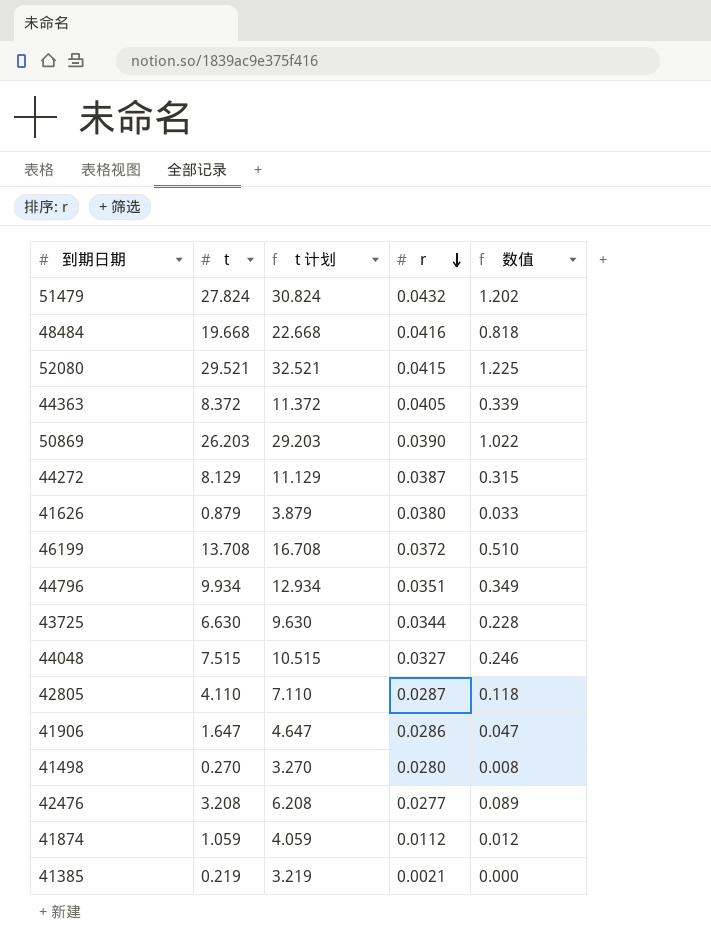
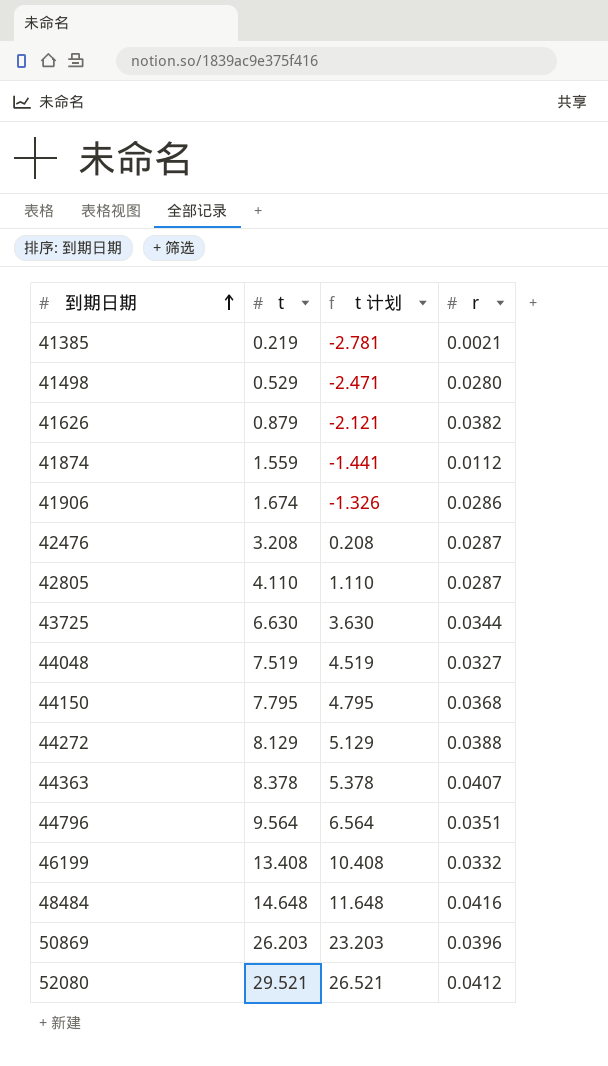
row order: r descending -> 到期日期 ascending
column 数值 | formula: [t] * [r] -> none
column t 计划 | formula: [t] + 3 -> [t] - 3
row 51479: 27.824 | 30.824 | 0.0432 | 1.202 -> none
41498 | t: 0.270 -> 0.529
41626 | r: 0.0380 -> 0.0382
41874 | t: 1.059 -> 1.559
41906 | t: 1.647 -> 1.674
42476 | r: 0.0277 -> 0.0287
44048 | t: 7.515 -> 7.519
row 44150: none -> 7.795 | 4.795 | 0.0368
44272 | r: 0.0387 -> 0.0388
44363 | t: 8.372 -> 8.378
44363 | r: 0.0405 -> 0.0407
44796 | t: 9.934 -> 9.564
46199 | t: 13.708 -> 13.408
46199 | r: 0.0372 -> 0.0332
48484 | t: 19.668 -> 14.648
50869 | r: 0.0390 -> 0.0396
52080 | r: 0.0415 -> 0.0412

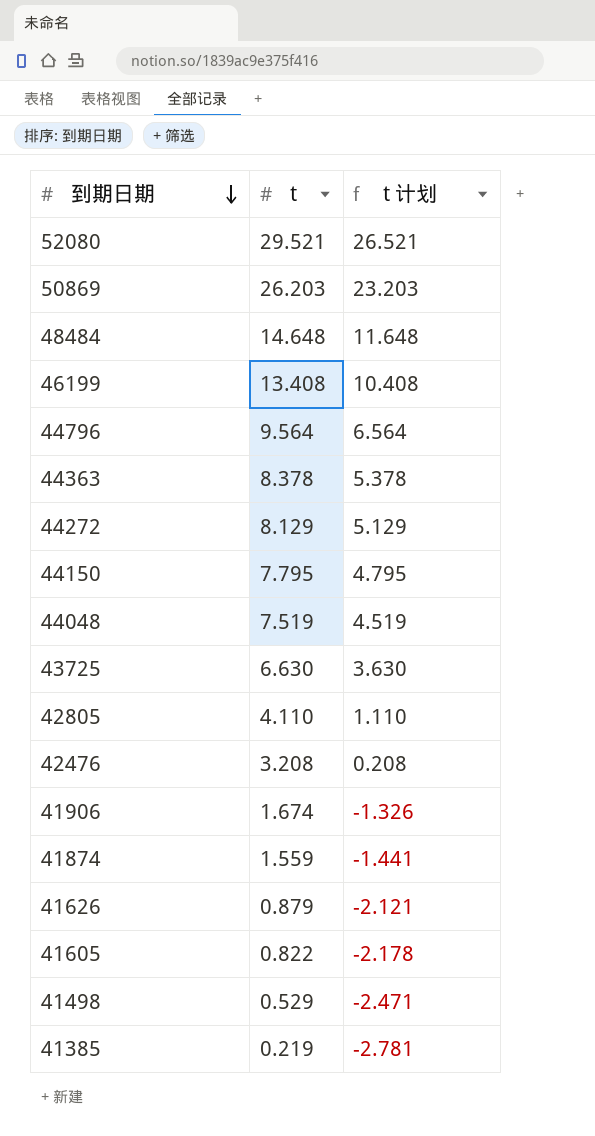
row order: 到期日期 ascending -> 到期日期 descending
column r | position: 4 -> none
row 41605: none -> 0.822 | -2.178

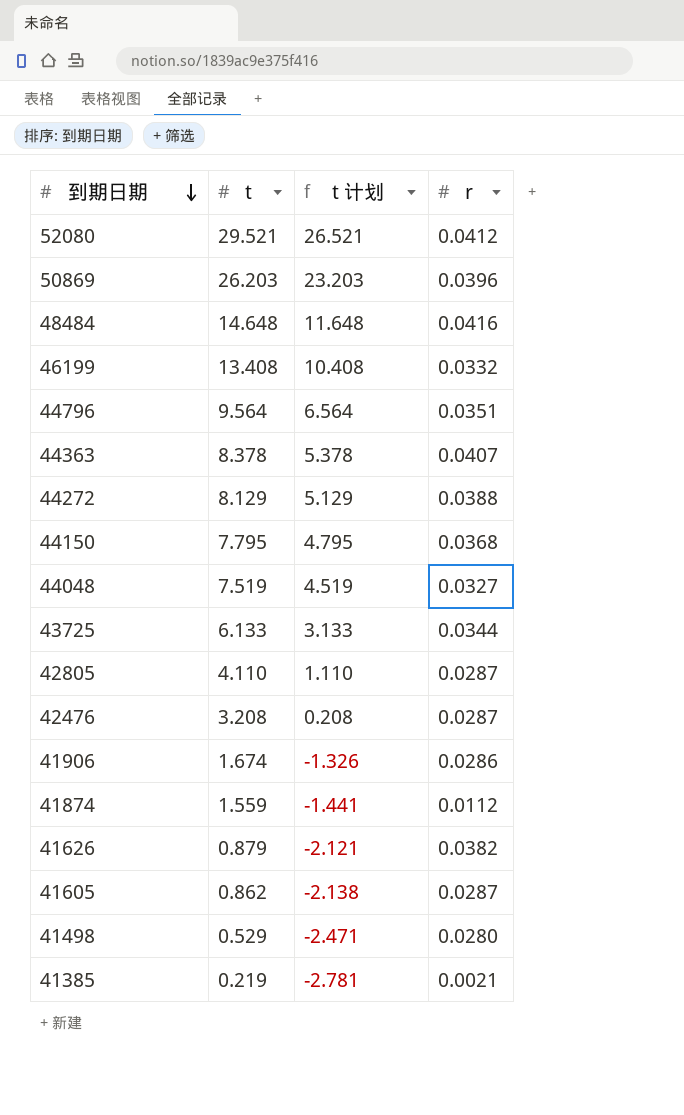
column r | position: none -> 4
43725 | t: 6.630 -> 6.133
43725 | t 计划: 3.630 -> 3.133
41605 | t: 0.822 -> 0.862
41605 | t 计划: -2.178 -> -2.138

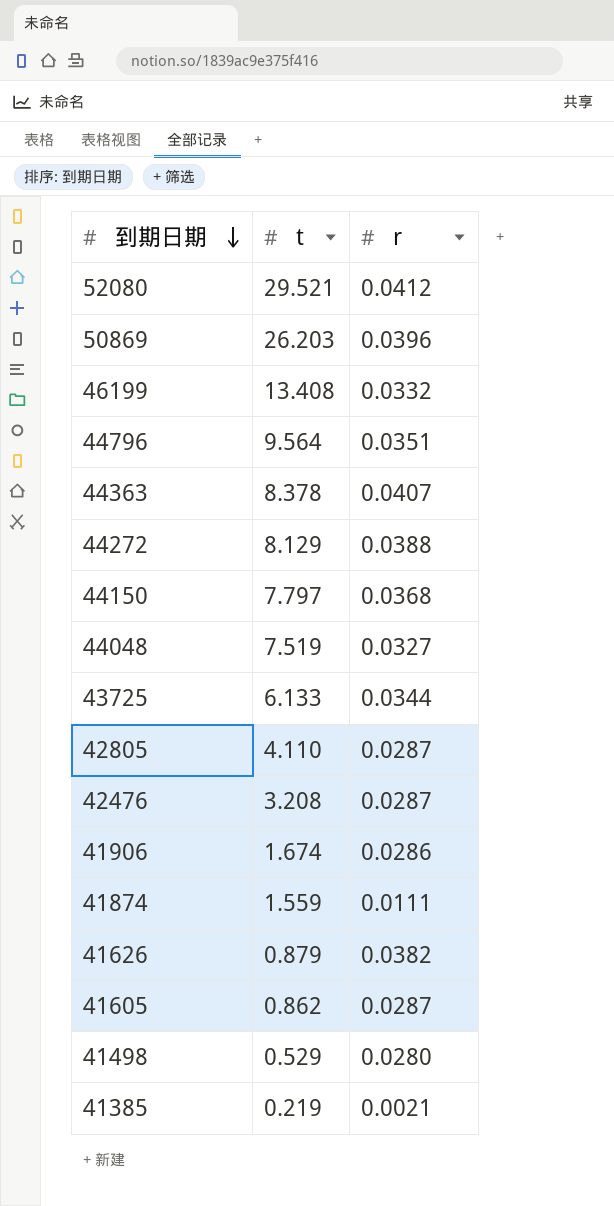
column t 计划 | formula: [t] - 3 -> none
row 48484: 14.648 | 11.648 | 0.0416 -> none
44150 | t: 7.795 -> 7.797
41874 | r: 0.0112 -> 0.0111

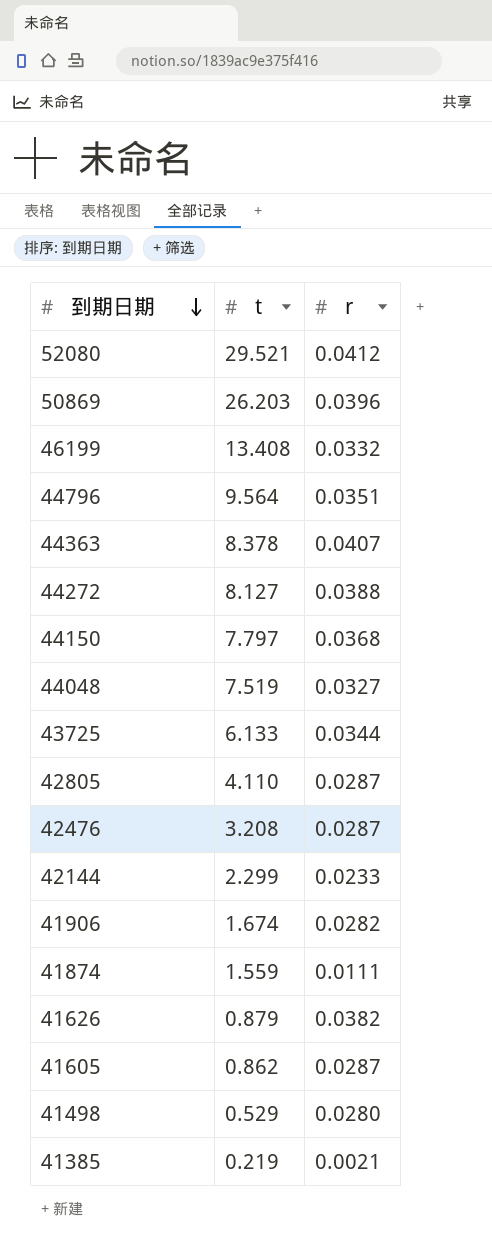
44272 | t: 8.129 -> 8.127
row 42144: none -> 2.299 | 0.0233
41906 | r: 0.0286 -> 0.0282

